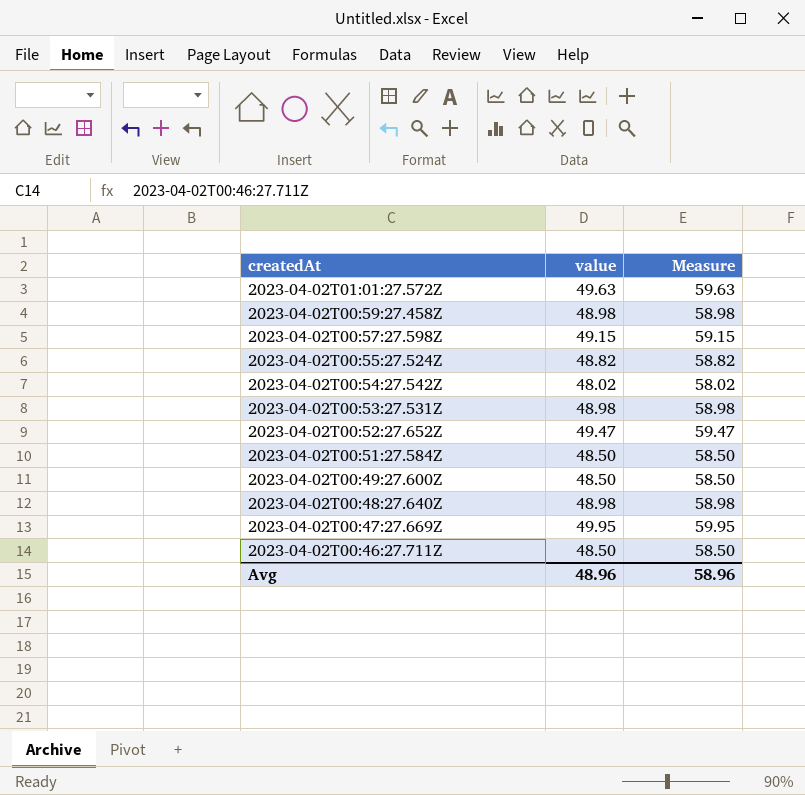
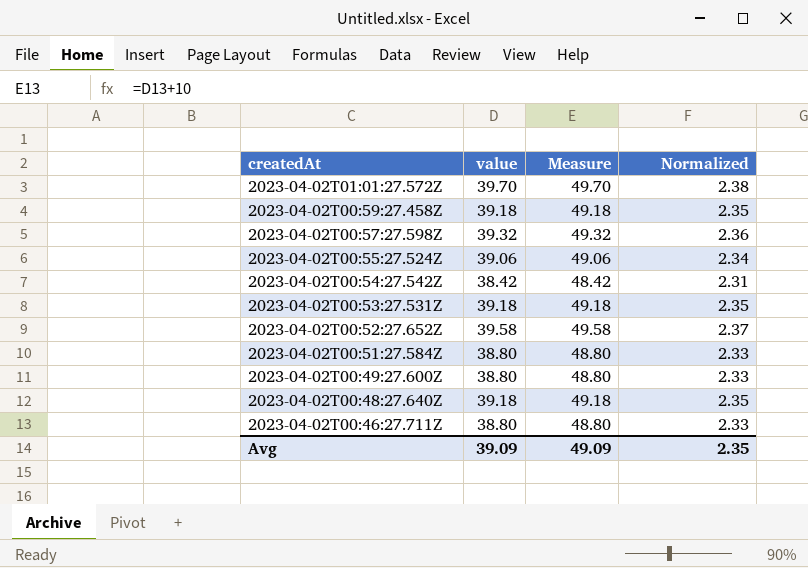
column Normalized | formula: none -> [value] * 0.06
row 2023-04-02T00:47:27.669Z: 49.95 | 59.95 -> none
2023-04-02T01:01:27.572Z | value: 49.63 -> 39.70
2023-04-02T01:01:27.572Z | Measure: 59.63 -> 49.70
2023-04-02T00:59:27.458Z | value: 48.98 -> 39.18
2023-04-02T00:59:27.458Z | Measure: 58.98 -> 49.18
2023-04-02T00:57:27.598Z | value: 49.15 -> 39.32
2023-04-02T00:57:27.598Z | Measure: 59.15 -> 49.32
2023-04-02T00:55:27.524Z | value: 48.82 -> 39.06
2023-04-02T00:55:27.524Z | Measure: 58.82 -> 49.06
2023-04-02T00:54:27.542Z | value: 48.02 -> 38.42
2023-04-02T00:54:27.542Z | Measure: 58.02 -> 48.42
2023-04-02T00:53:27.531Z | value: 48.98 -> 39.18
2023-04-02T00:53:27.531Z | Measure: 58.98 -> 49.18
2023-04-02T00:52:27.652Z | value: 49.47 -> 39.58
2023-04-02T00:52:27.652Z | Measure: 59.47 -> 49.58
2023-04-02T00:51:27.584Z | value: 48.50 -> 38.80
2023-04-02T00:51:27.584Z | Measure: 58.50 -> 48.80
2023-04-02T00:49:27.600Z | value: 48.50 -> 38.80
2023-04-02T00:49:27.600Z | Measure: 58.50 -> 48.80
2023-04-02T00:48:27.640Z | value: 48.98 -> 39.18
2023-04-02T00:48:27.640Z | Measure: 58.98 -> 49.18
2023-04-02T00:46:27.711Z | value: 48.50 -> 38.80
2023-04-02T00:46:27.711Z | Measure: 58.50 -> 48.80
Avg | value: 48.96 -> 39.09
Avg | Measure: 58.96 -> 49.09

